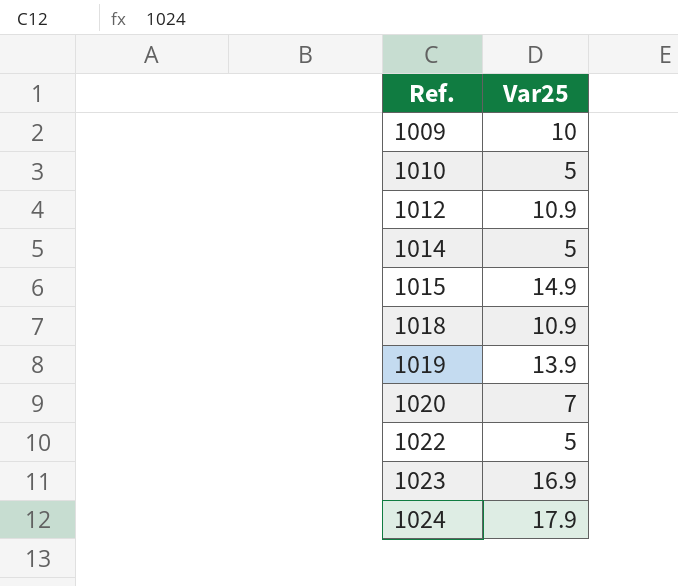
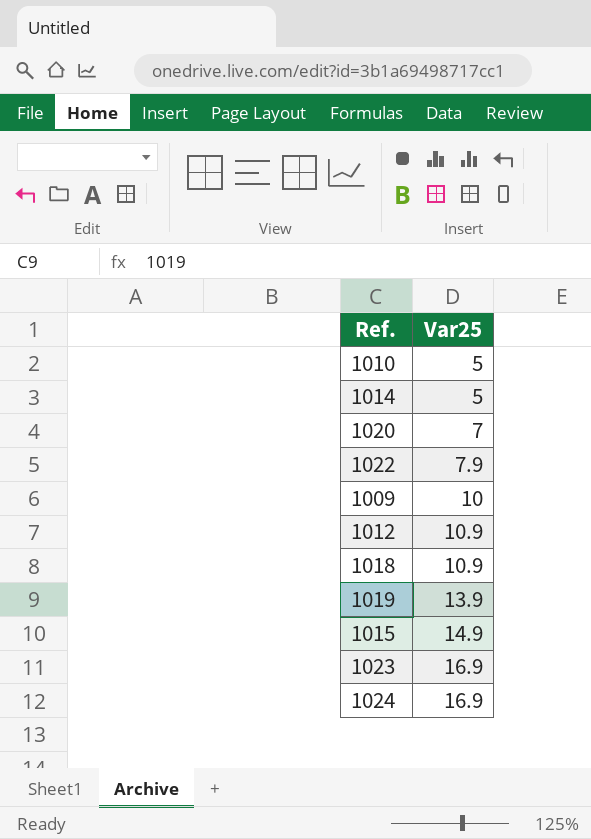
row order: Ref. ascending -> Var25 ascending
1022 | Var25: 5 -> 7.9
1024 | Var25: 17.9 -> 16.9

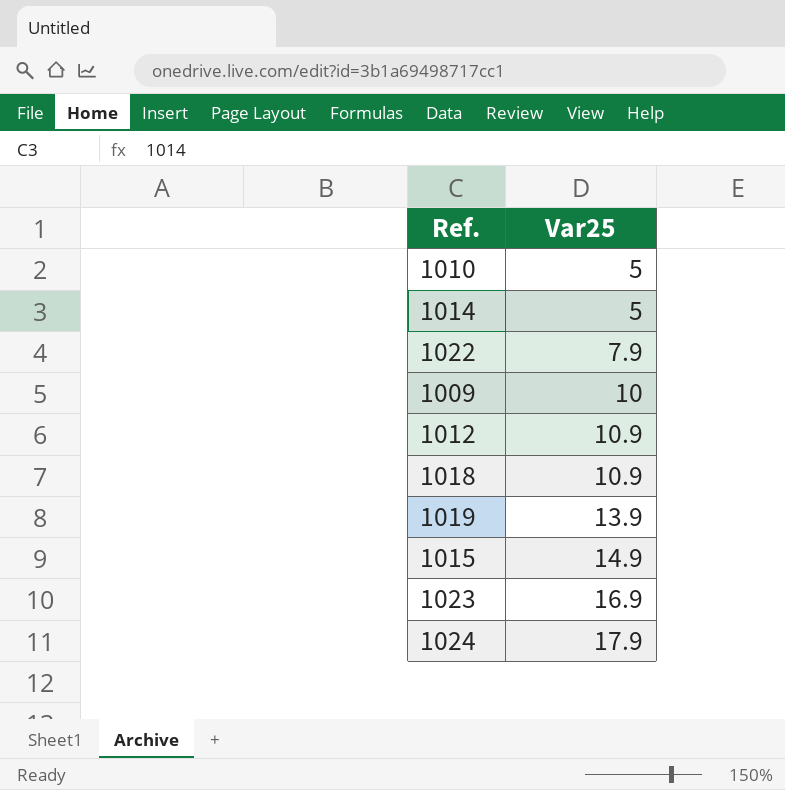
row 1020: 7 -> none
1024 | Var25: 16.9 -> 17.9

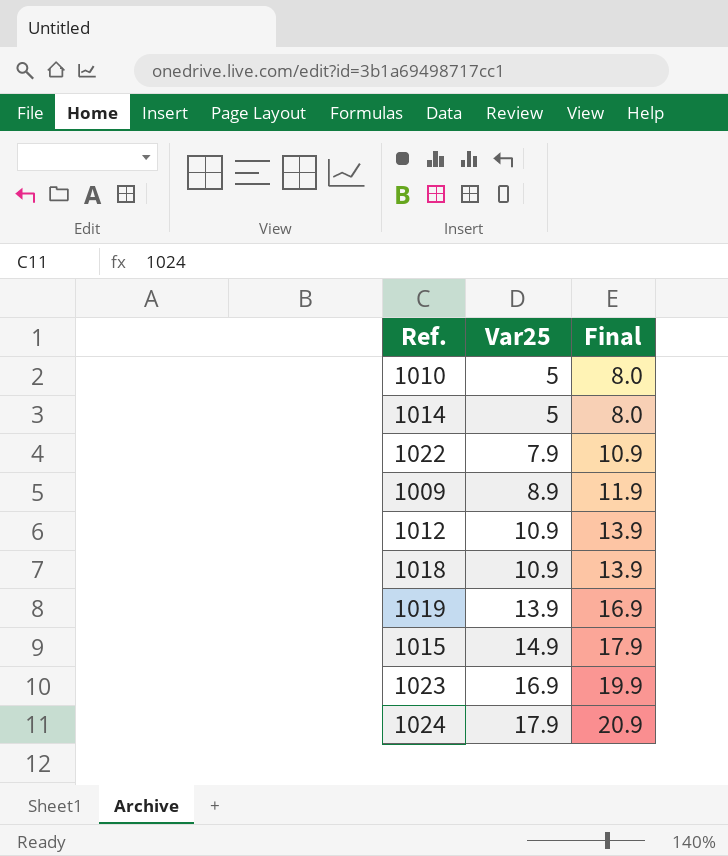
column Final | formula: none -> [Var25] + 3
1009 | Var25: 10 -> 8.9

